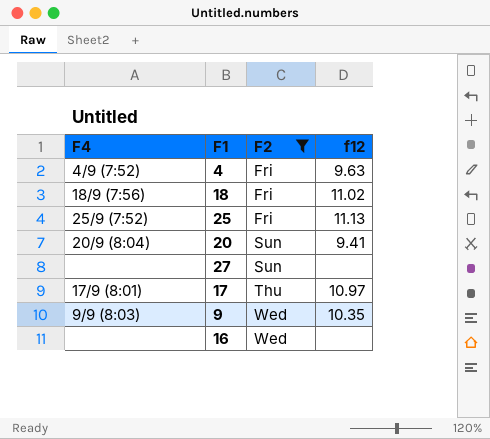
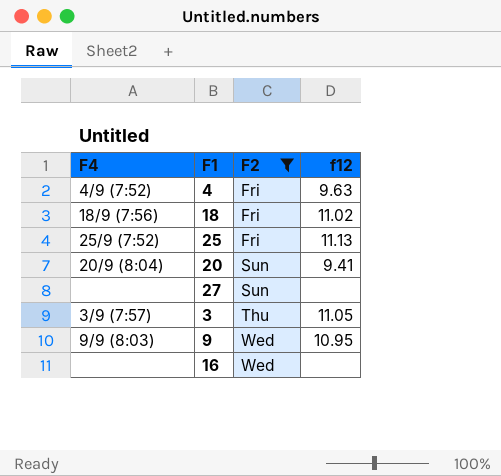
row 17: 17/9 (8:01) | Thu | 10.97 -> none
row 3: none -> 3/9 (7:57) | Thu | 11.05
9 | f12: 10.35 -> 10.95

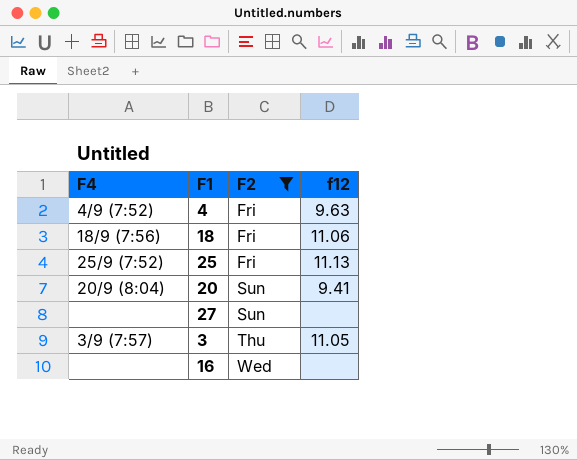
row 9: 9/9 (8:03) | Wed | 10.95 -> none
18 | f12: 11.02 -> 11.06

